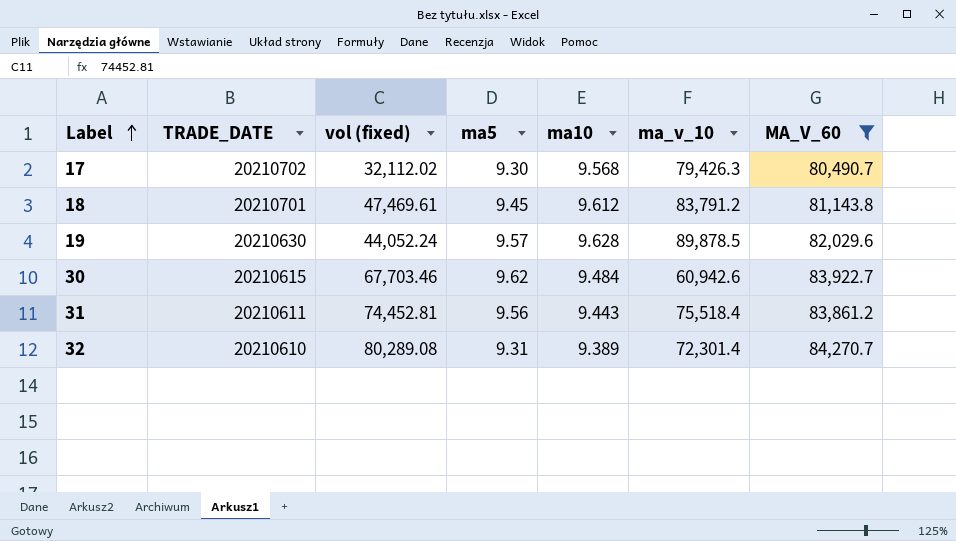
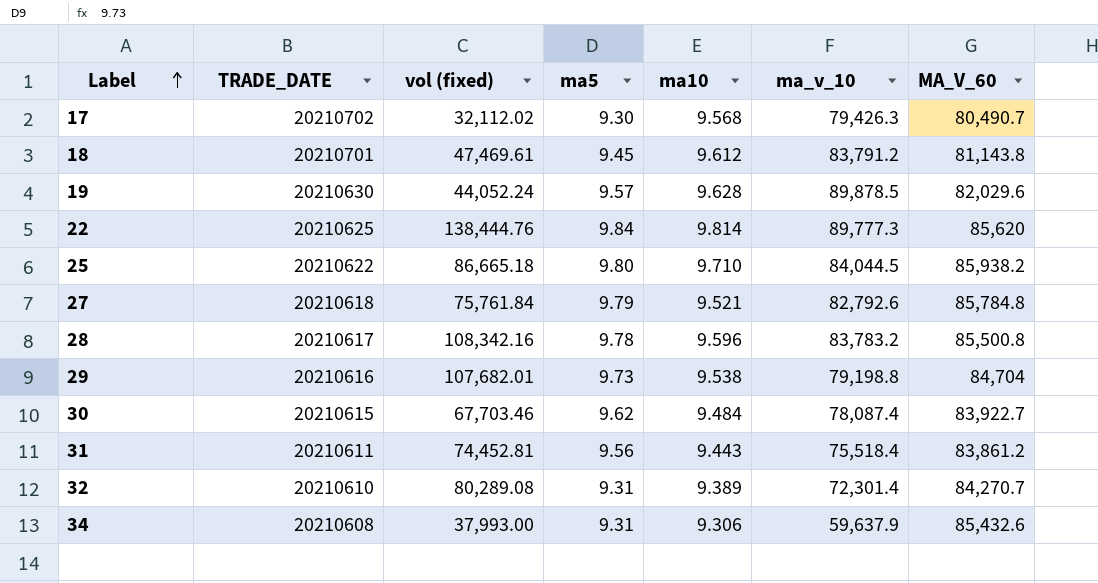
filter: MA_V_60 <= 84,270.7 -> none
30 | ma_v_10: 60,942.6 -> 78,087.4

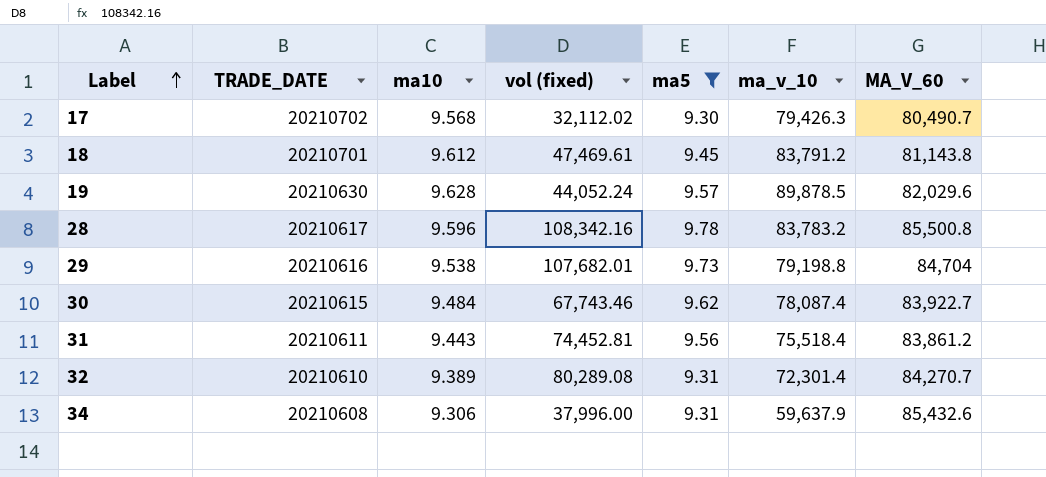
filter: none -> ma5 <= 9.78
column ma10 | position: 5 -> 3
30 | vol (fixed): 67,703.46 -> 67,743.46
34 | vol (fixed): 37,993.00 -> 37,996.00

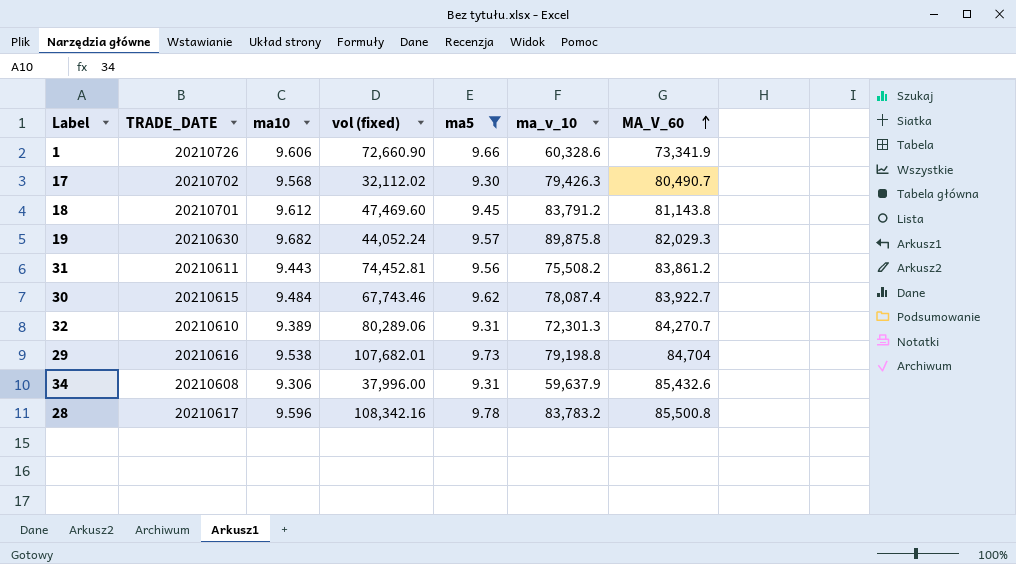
row order: Label ascending -> MA_V_60 ascending
row 1: none -> 20210726 | 9.606 | 72,660.90 | 9.66 | 60,328.6 | 73,341.9
18 | vol (fixed): 47,469.61 -> 47,469.60
19 | ma10: 9.628 -> 9.682
19 | ma_v_10: 89,878.5 -> 89,875.8
19 | MA_V_60: 82,029.6 -> 82,029.3
31 | ma_v_10: 75,518.4 -> 75,508.2
32 | vol (fixed): 80,289.08 -> 80,289.06
32 | ma_v_10: 72,301.4 -> 72,301.3

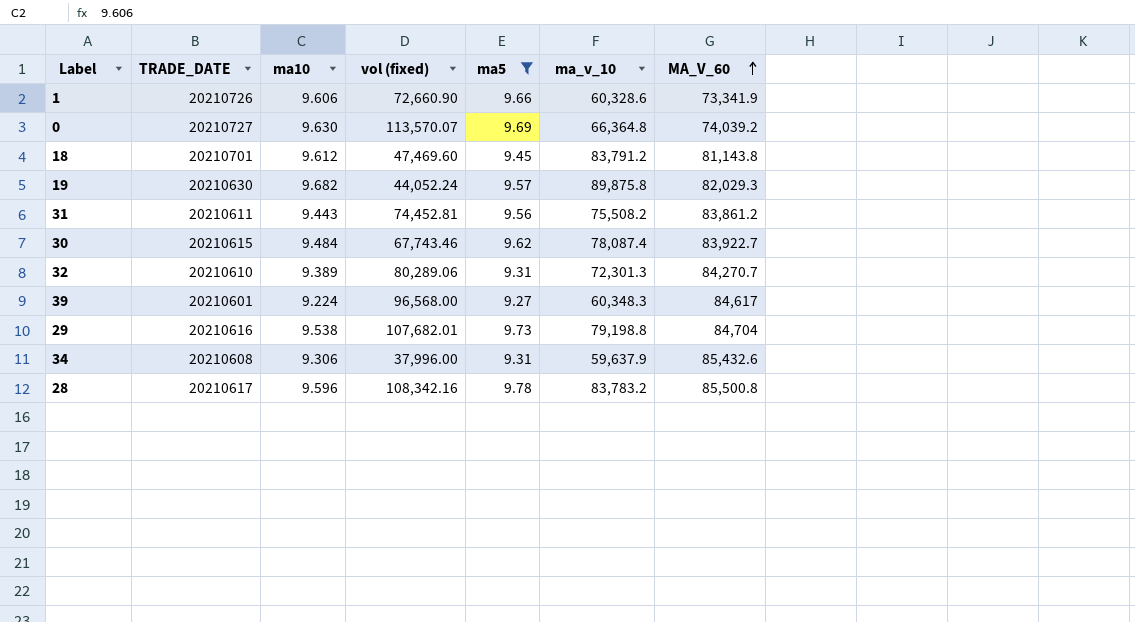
row 17: 20210702 | 9.568 | 32,112.02 | 9.30 | 79,426.3 | 80,490.7 -> none
row 0: none -> 20210727 | 9.630 | 113,570.07 | 9.69 | 66,364.8 | 74,039.2
row 39: none -> 20210601 | 9.224 | 96,568.00 | 9.27 | 60,348.3 | 84,617

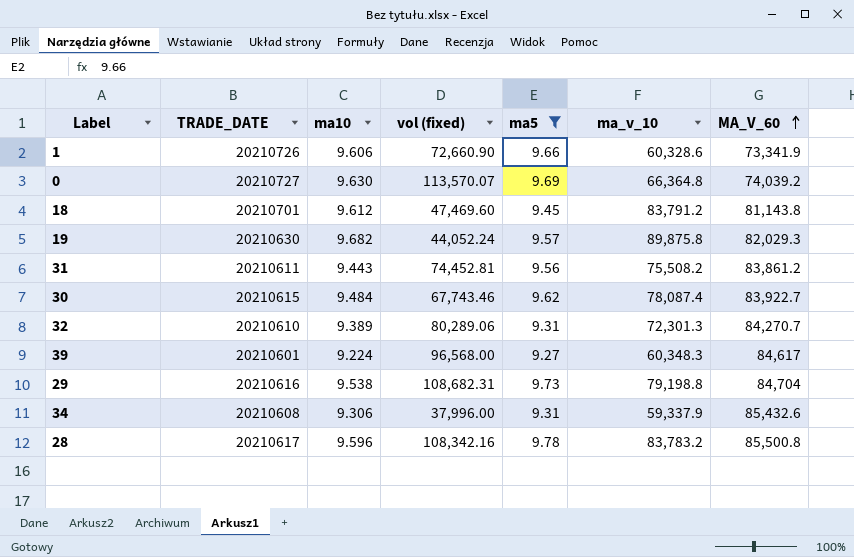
29 | vol (fixed): 107,682.01 -> 108,682.31
34 | ma_v_10: 59,637.9 -> 59,337.9

